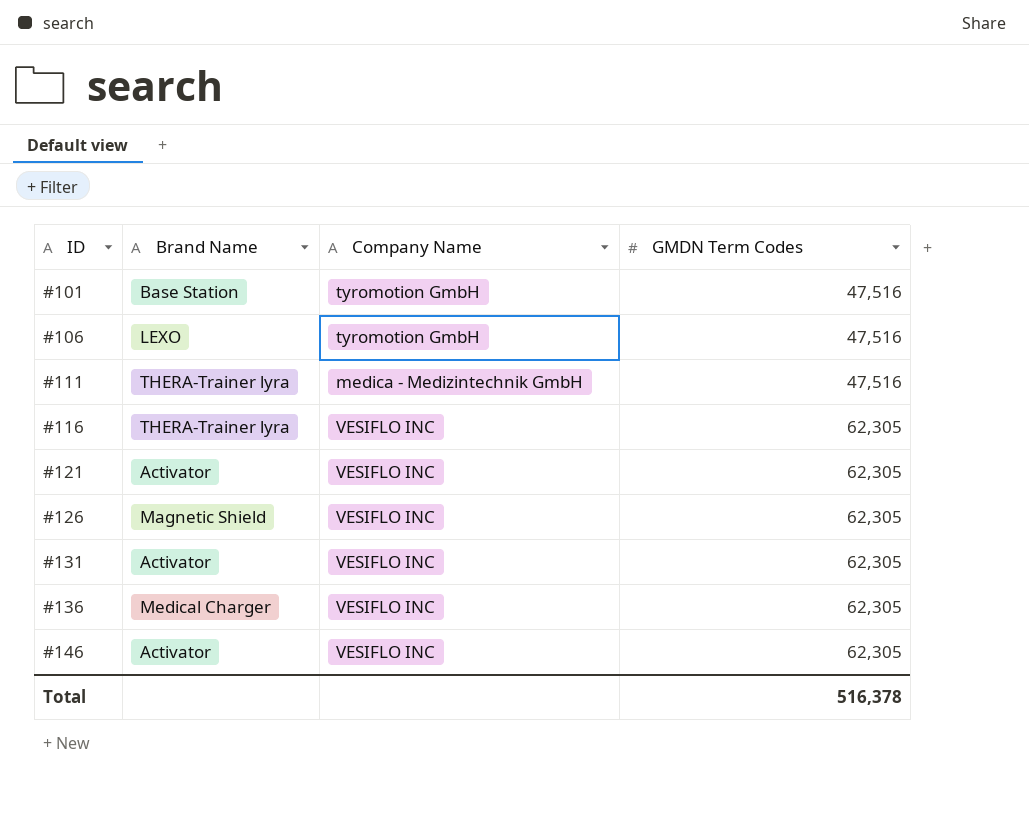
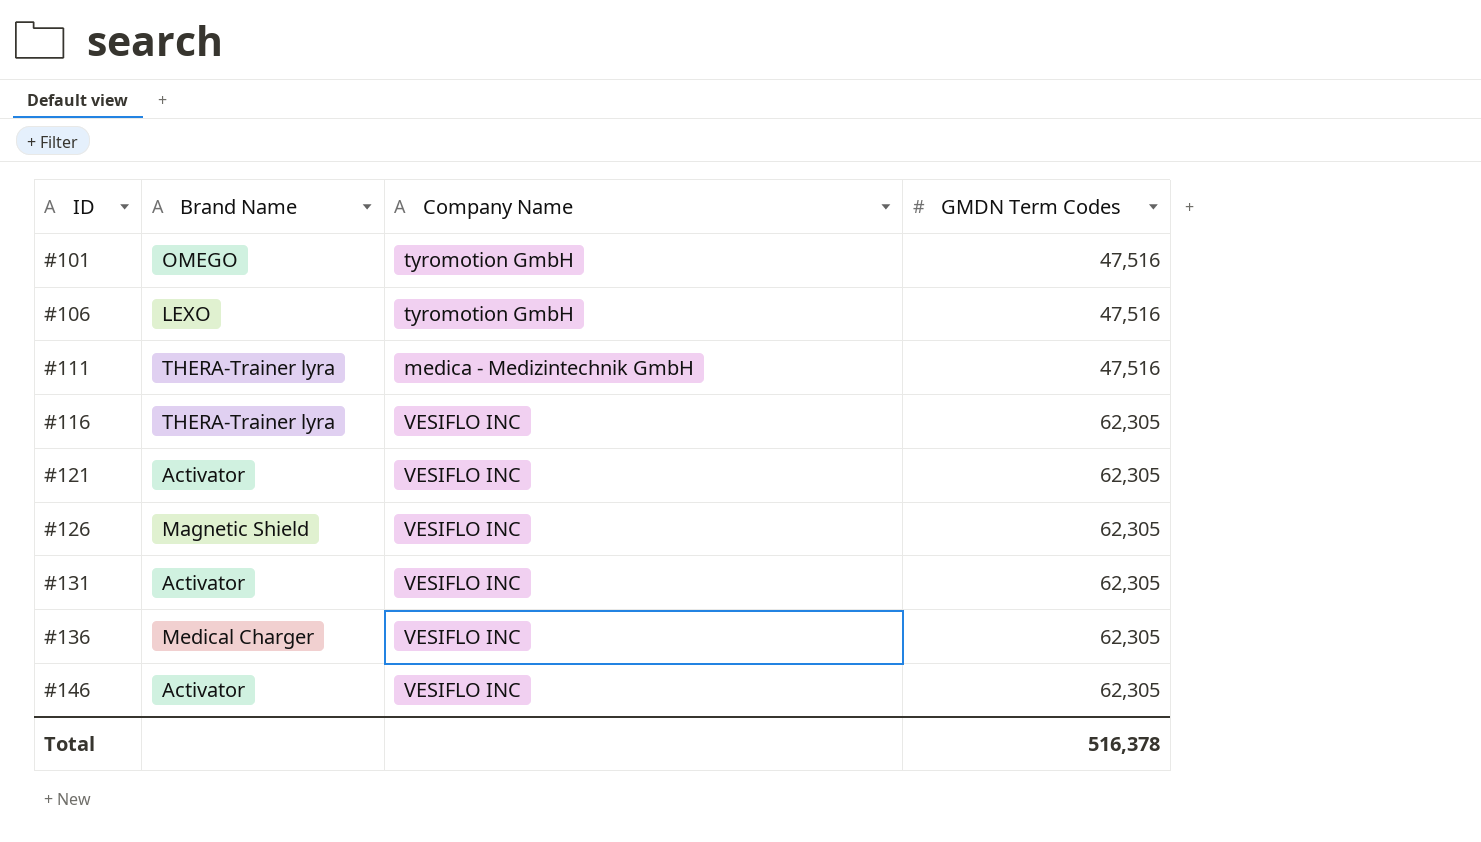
#101 | Brand Name: Base Station -> OMEGO

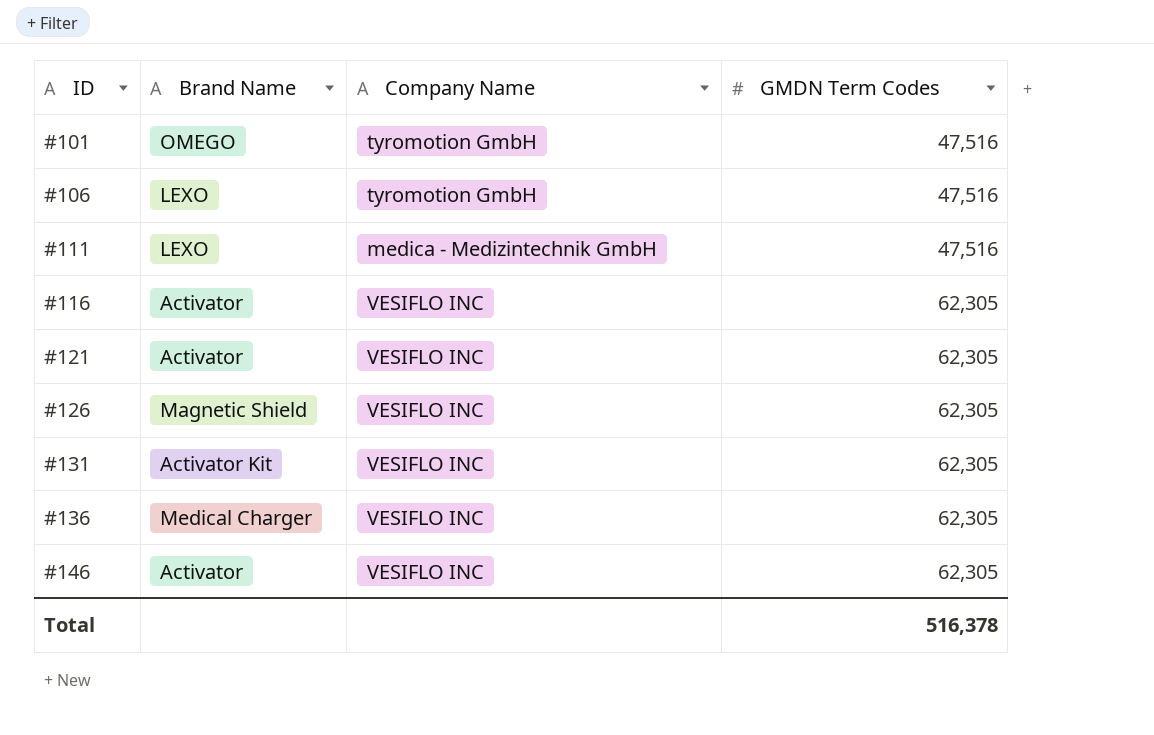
#111 | Brand Name: THERA-Trainer lyra -> LEXO
#116 | Brand Name: THERA-Trainer lyra -> Activator
#131 | Brand Name: Activator -> Activator Kit

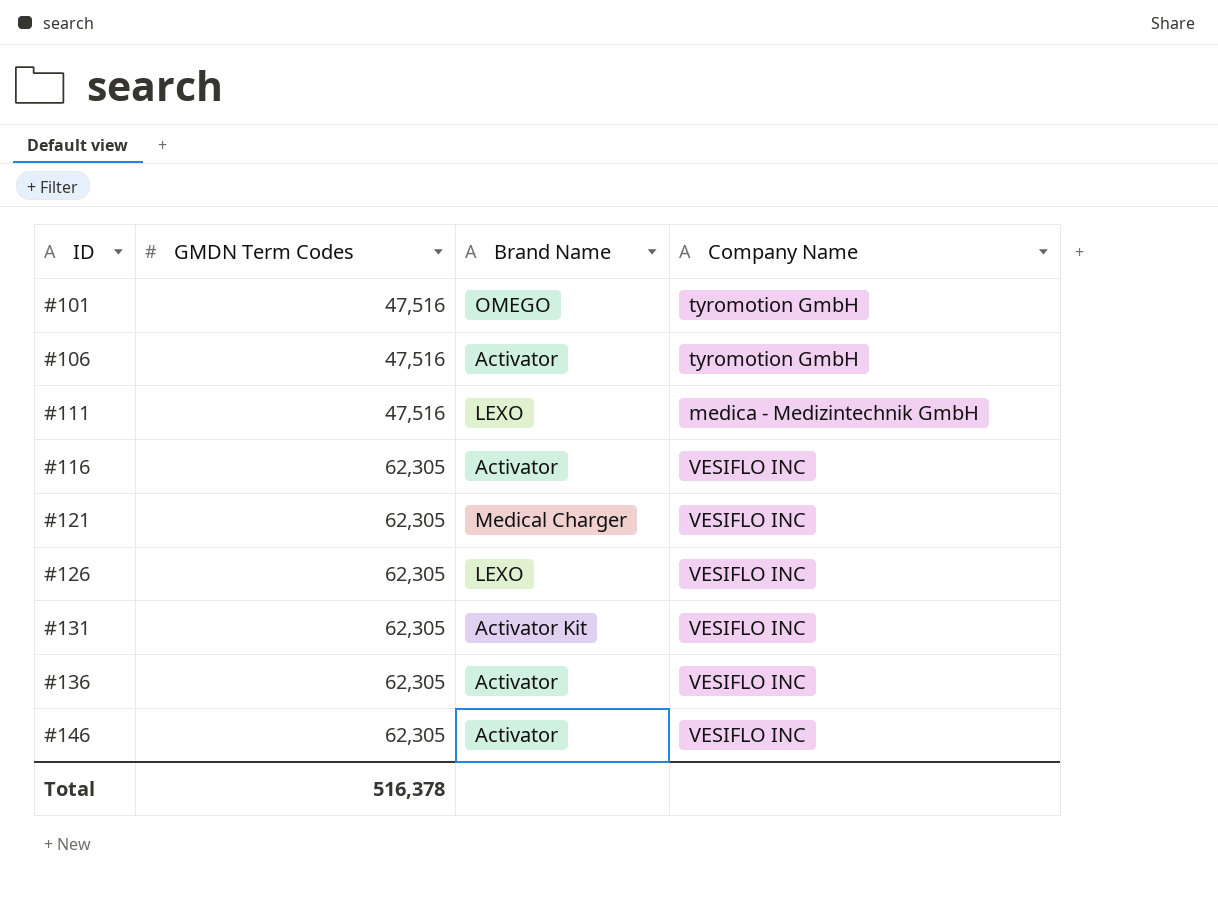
column GMDN Term Codes | position: 4 -> 2
#106 | Brand Name: LEXO -> Activator
#121 | Brand Name: Activator -> Medical Charger
#126 | Brand Name: Magnetic Shield -> LEXO
#136 | Brand Name: Medical Charger -> Activator

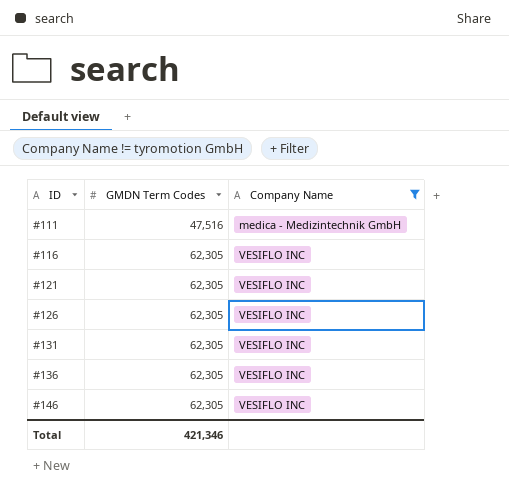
filter: none -> Company Name != tyromotion GmbH
column Brand Name | position: 3 -> none
Total | GMDN Term Codes: 516,378 -> 421,346

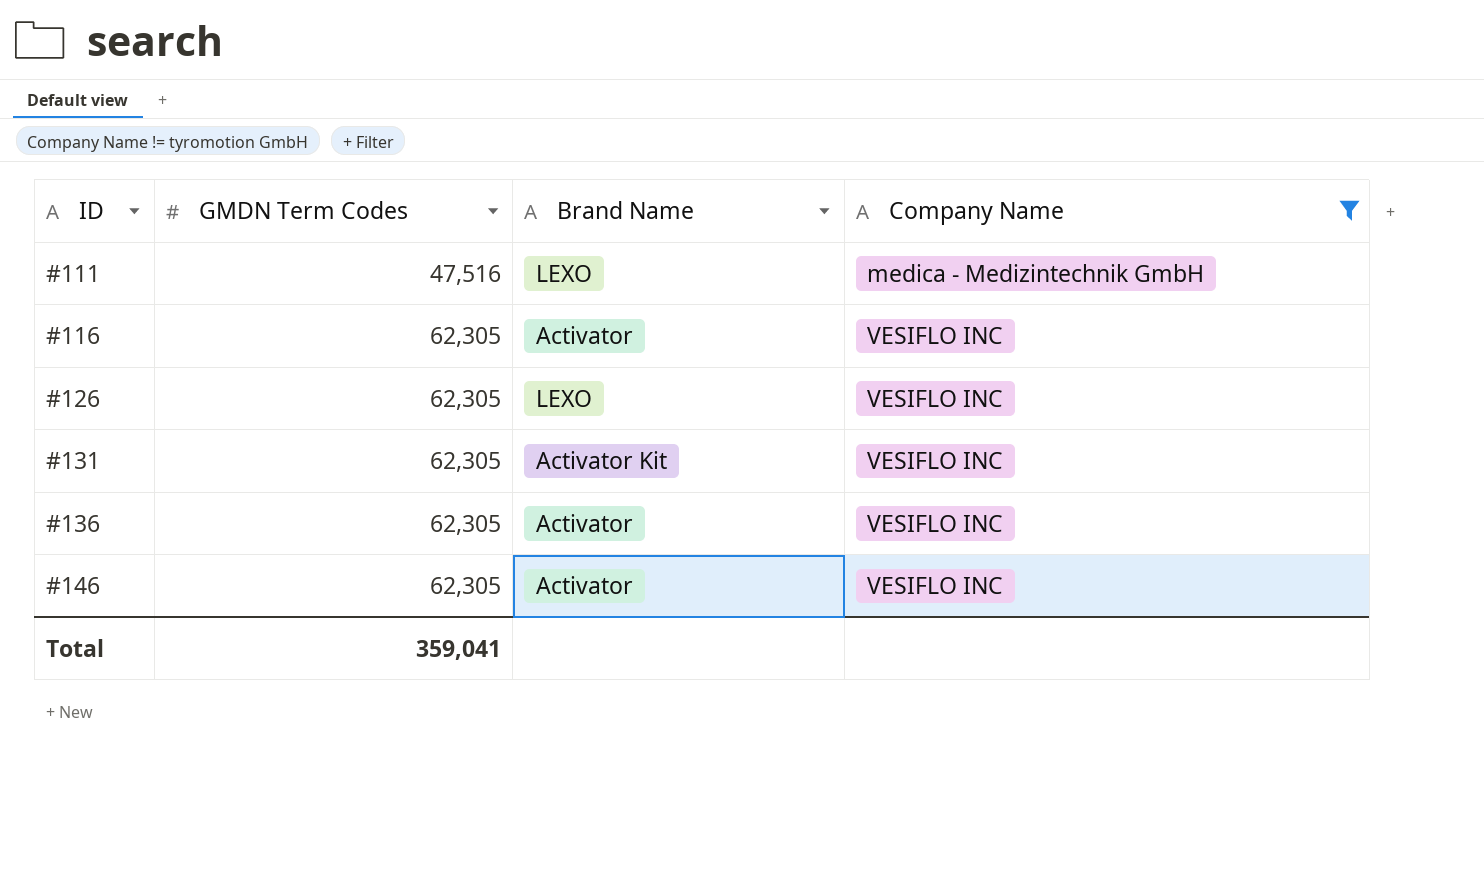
column Brand Name | position: none -> 3
row #121: 62,305 | VESIFLO INC -> none
Total | GMDN Term Codes: 421,346 -> 359,041

